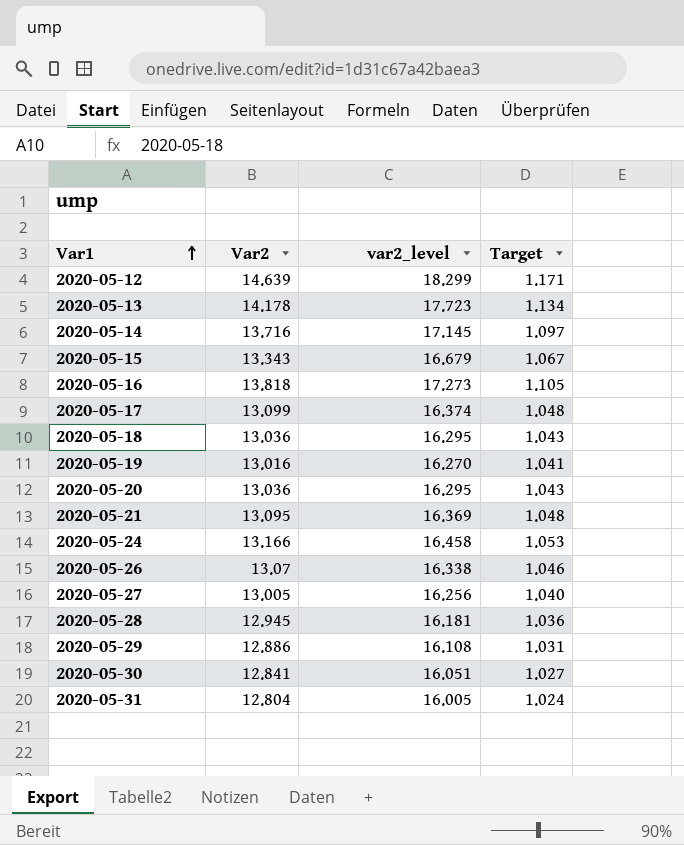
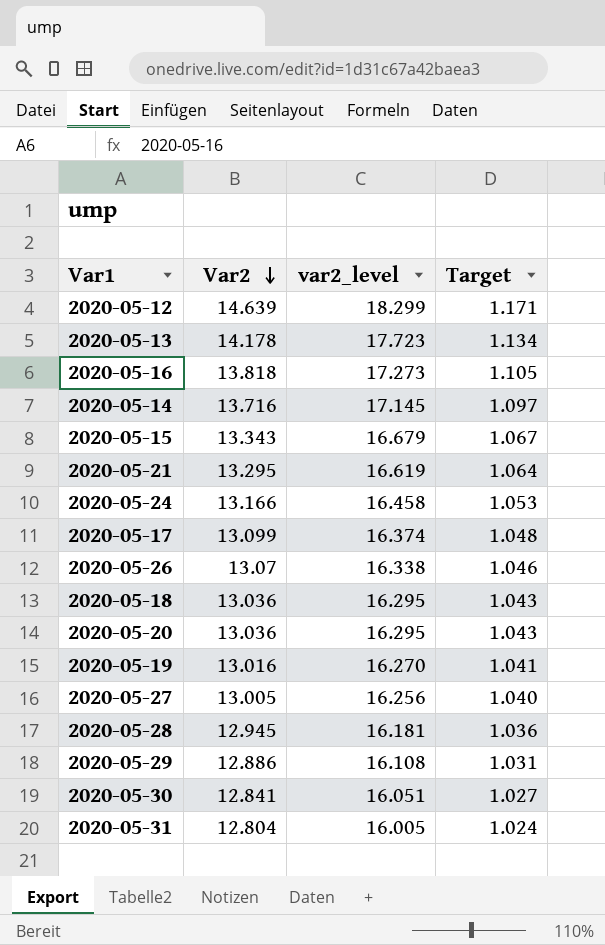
row order: Var1 ascending -> Var2 descending
2020-05-21 | Var2: 13.095 -> 13.295
2020-05-21 | var2_level: 16.369 -> 16.619
2020-05-21 | Target: 1.048 -> 1.064

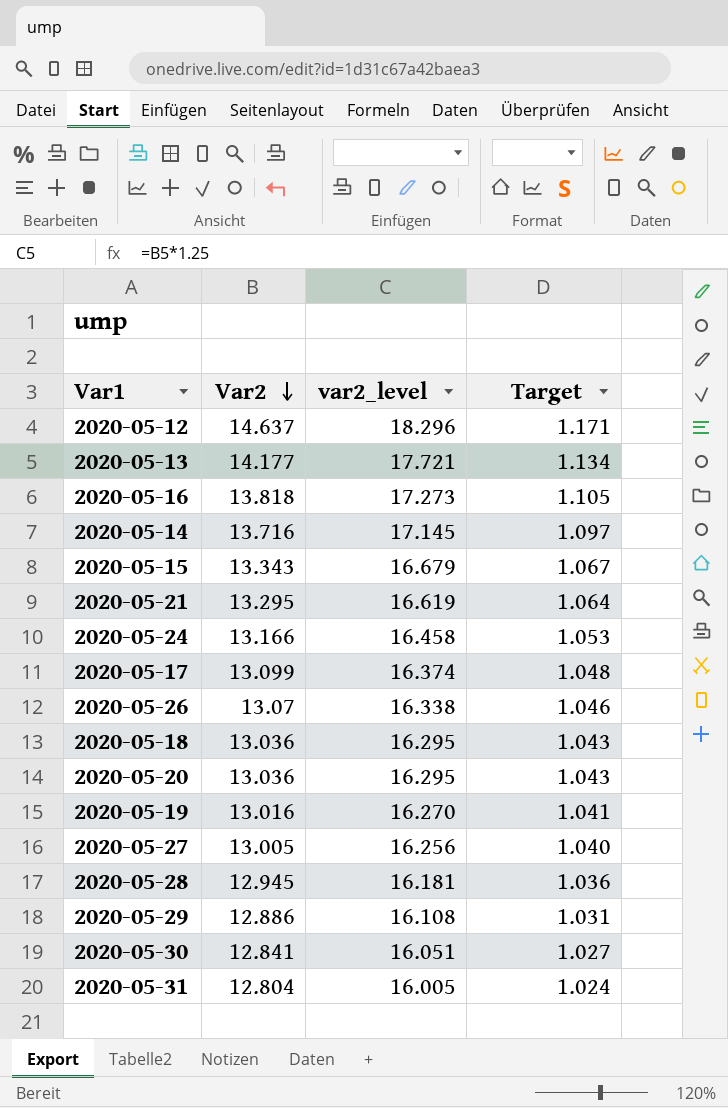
2020-05-12 | Var2: 14.639 -> 14.637
2020-05-12 | var2_level: 18.299 -> 18.296
2020-05-13 | Var2: 14.178 -> 14.177
2020-05-13 | var2_level: 17.723 -> 17.721

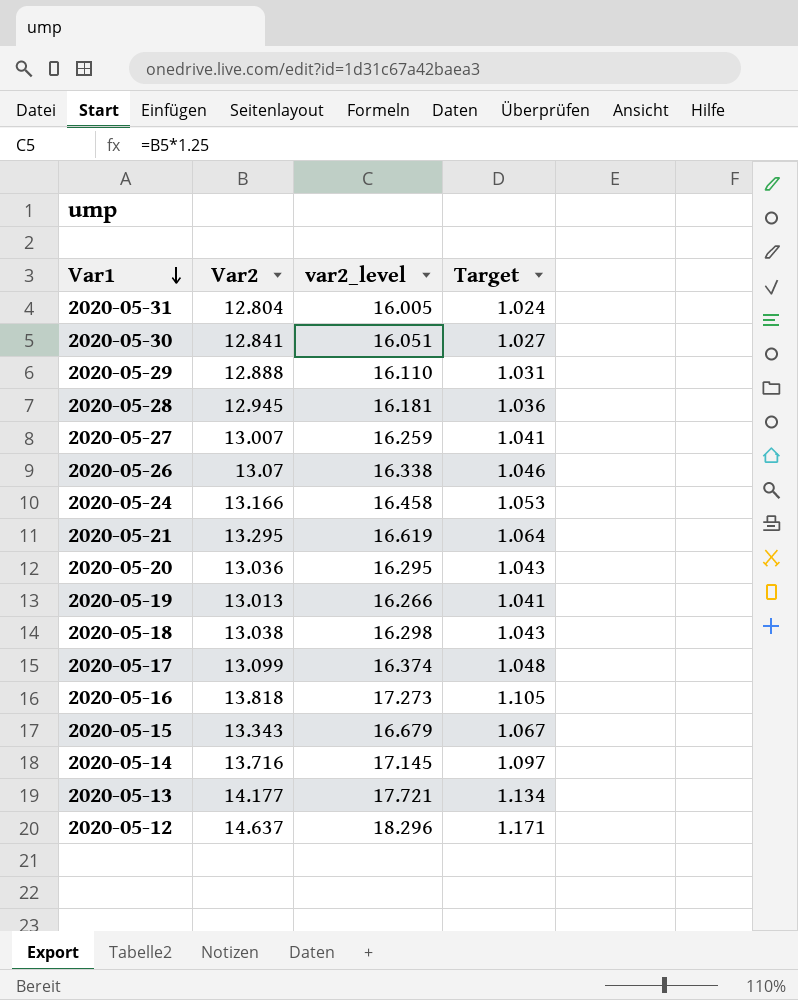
row order: Var2 descending -> Var1 descending
2020-05-29 | Var2: 12.886 -> 12.888
2020-05-29 | var2_level: 16.108 -> 16.110
2020-05-27 | Var2: 13.005 -> 13.007
2020-05-27 | var2_level: 16.256 -> 16.259
2020-05-27 | Target: 1.040 -> 1.041
2020-05-19 | Var2: 13.016 -> 13.013
2020-05-19 | var2_level: 16.270 -> 16.266
2020-05-18 | Var2: 13.036 -> 13.038
2020-05-18 | var2_level: 16.295 -> 16.298

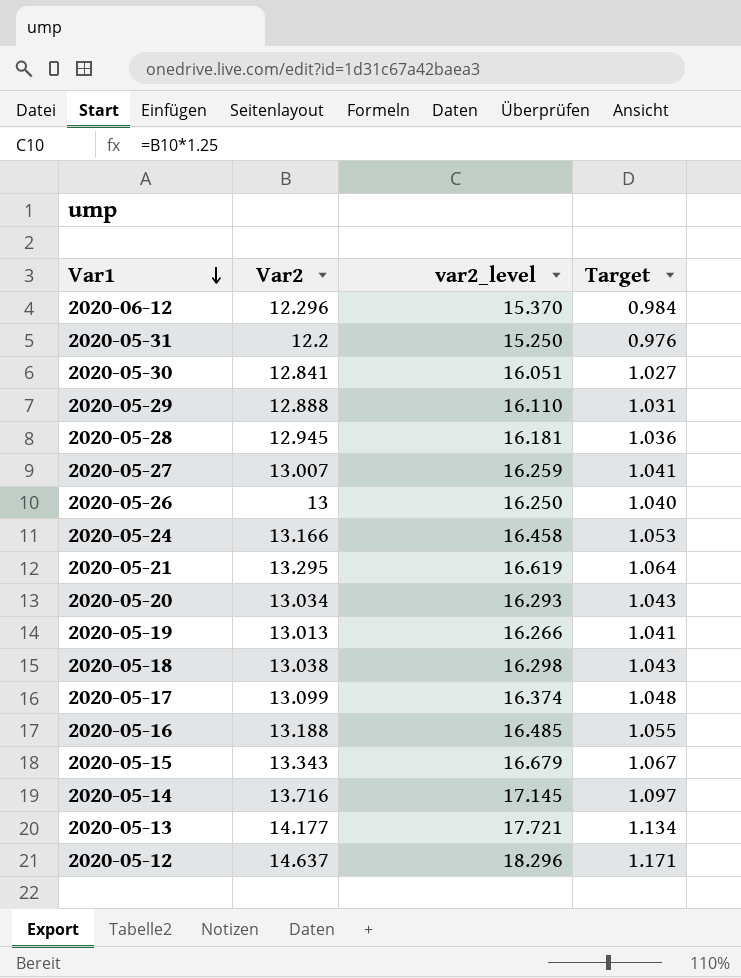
row 2020-06-12: none -> 12.296 | 15.370 | 0.984
2020-05-31 | Var2: 12.804 -> 12.2
2020-05-31 | var2_level: 16.005 -> 15.250
2020-05-31 | Target: 1.024 -> 0.976
2020-05-26 | Var2: 13.07 -> 13
2020-05-26 | var2_level: 16.338 -> 16.250
2020-05-26 | Target: 1.046 -> 1.040
2020-05-20 | Var2: 13.036 -> 13.034
2020-05-20 | var2_level: 16.295 -> 16.293
2020-05-16 | Var2: 13.818 -> 13.188
2020-05-16 | var2_level: 17.273 -> 16.485
2020-05-16 | Target: 1.105 -> 1.055

